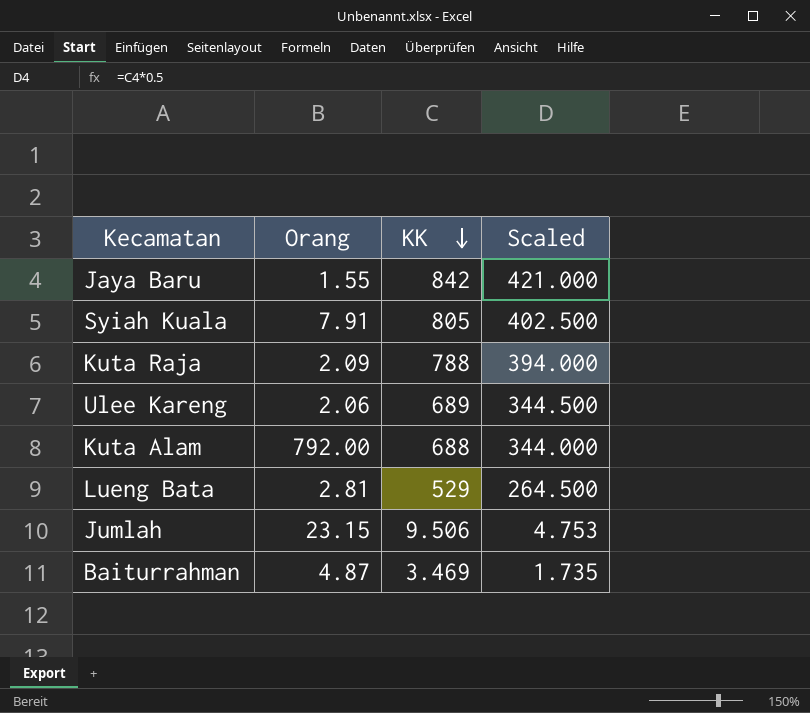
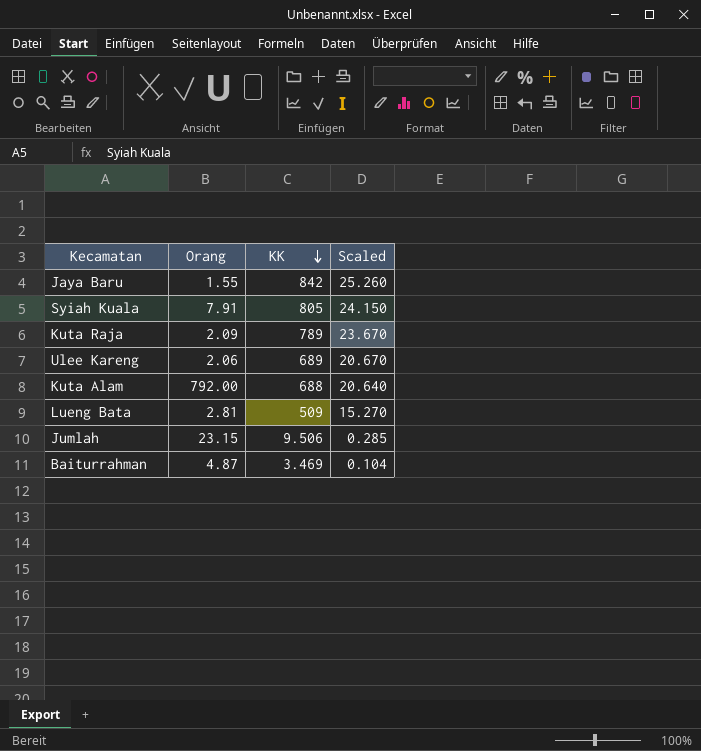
column Scaled | formula: [KK] * 0.5 -> [KK] * 0.03
Kuta Raja | KK: 788 -> 789
Lueng Bata | KK: 529 -> 509

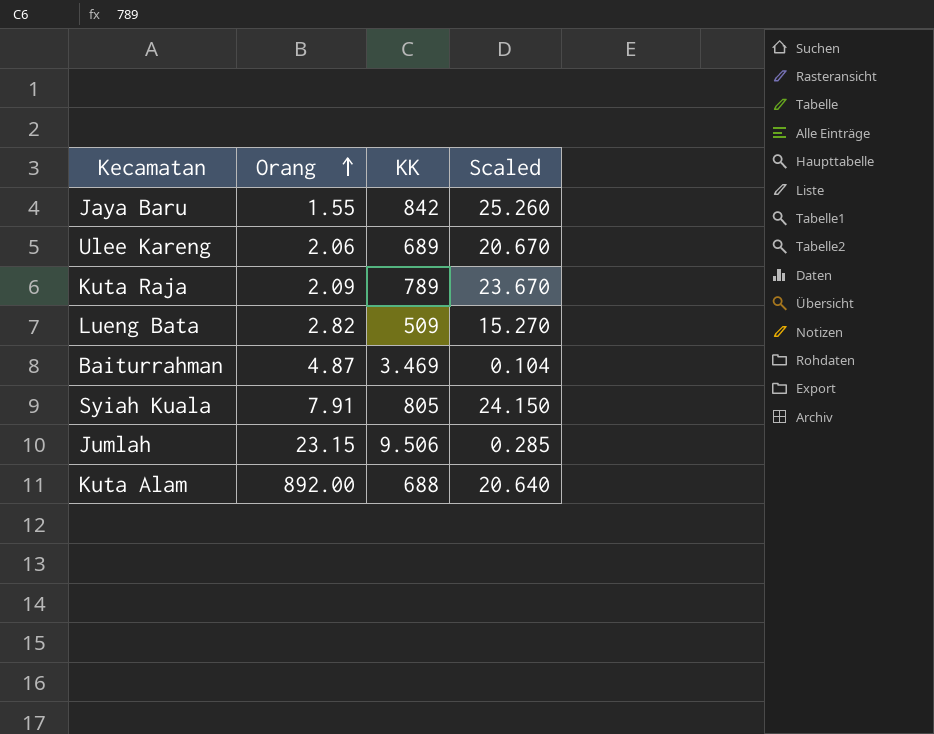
row order: KK descending -> Orang ascending
Lueng Bata | Orang: 2.81 -> 2.82
Kuta Alam | Orang: 792.00 -> 892.00

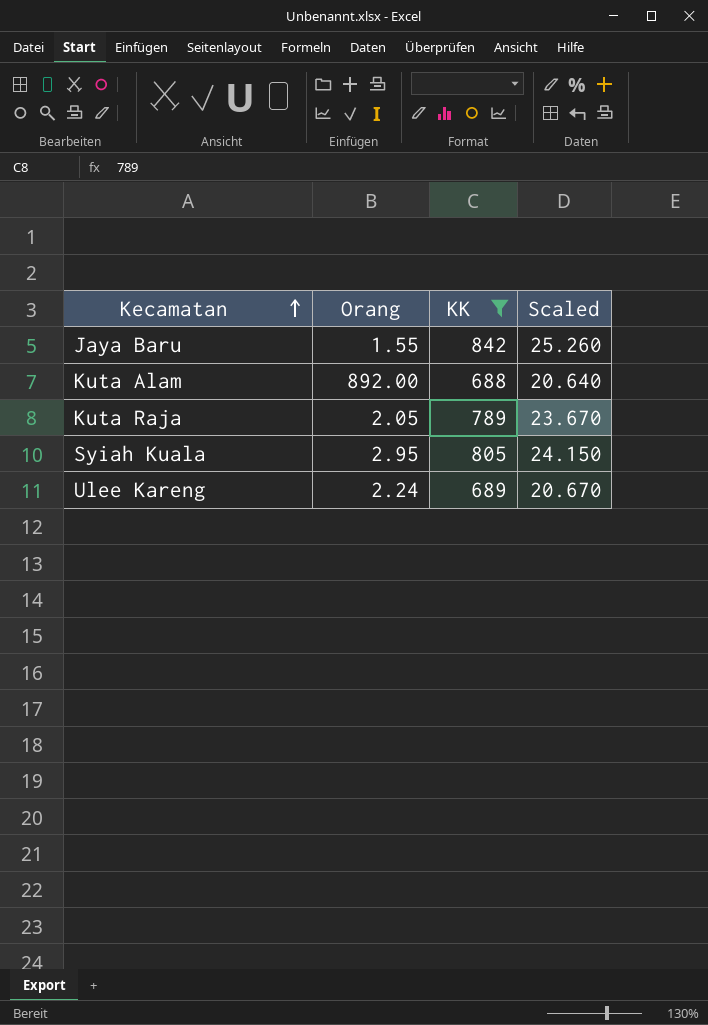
filter: none -> KK >= 688
row order: Orang ascending -> Kecamatan ascending
Kuta Raja | Orang: 2.09 -> 2.05
Syiah Kuala | Orang: 7.91 -> 2.95
Ulee Kareng | Orang: 2.06 -> 2.24

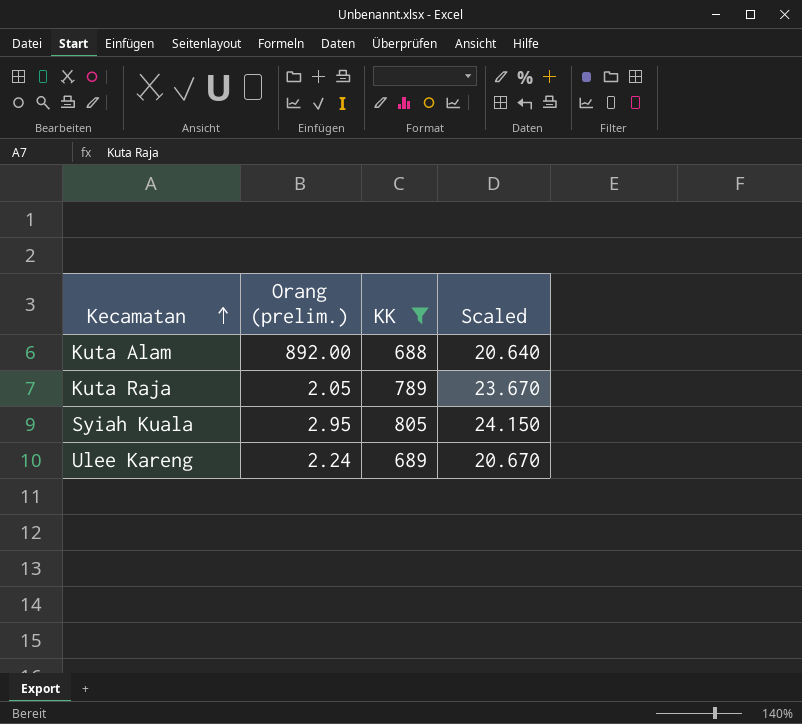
column name: Orang -> Orang (prelim.)
row Jaya Baru: 1.55 | 842 | 25.260 -> none

